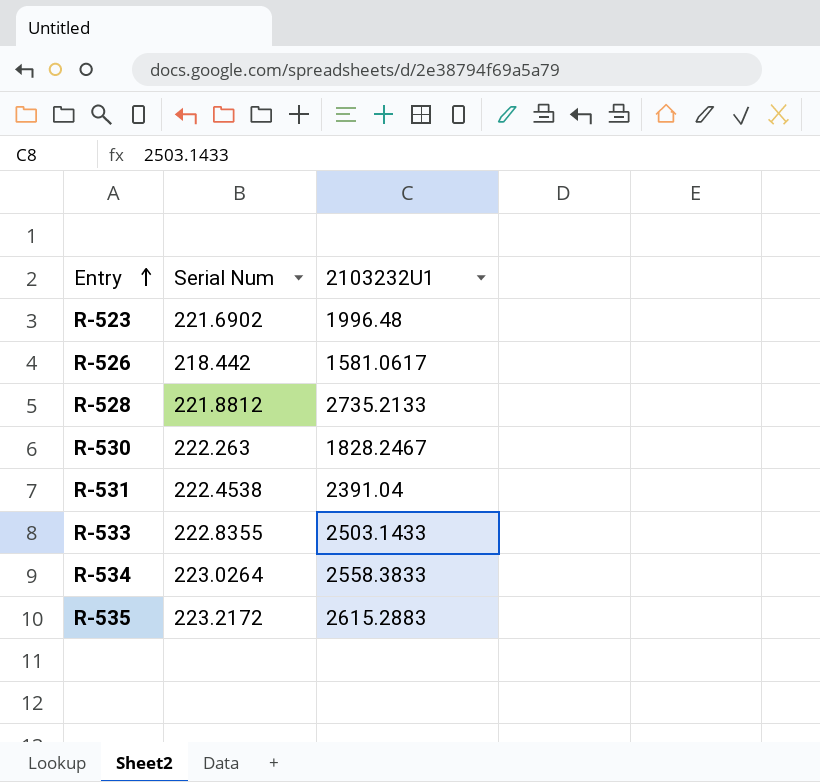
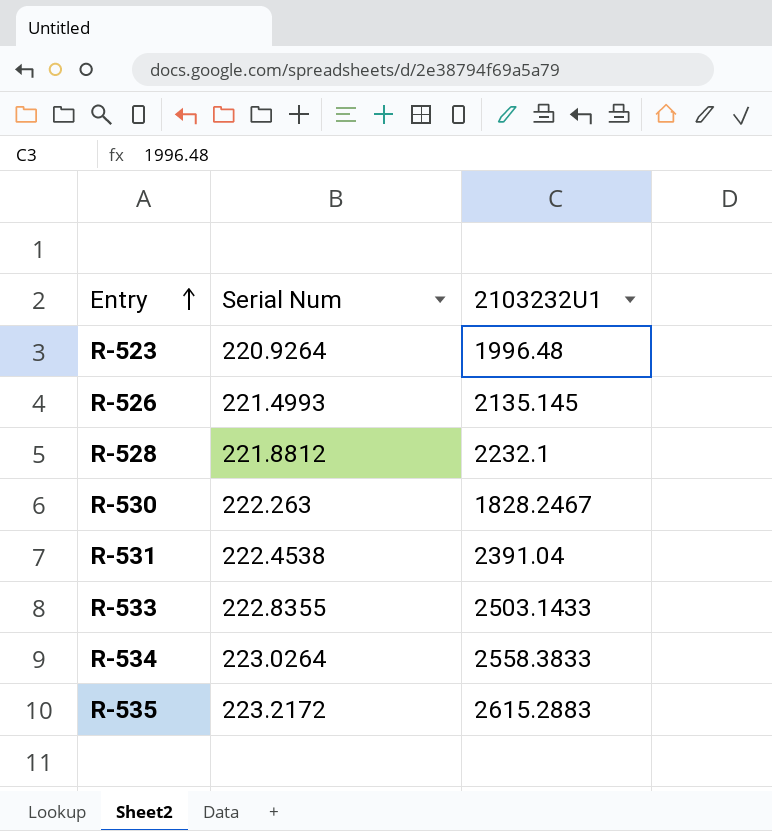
R-523 | Serial Num: 221.6902 -> 220.9264
R-526 | Serial Num: 218.442 -> 221.4993
R-526 | 2103232U1: 1581.0617 -> 2135.145
R-528 | 2103232U1: 2735.2133 -> 2232.1

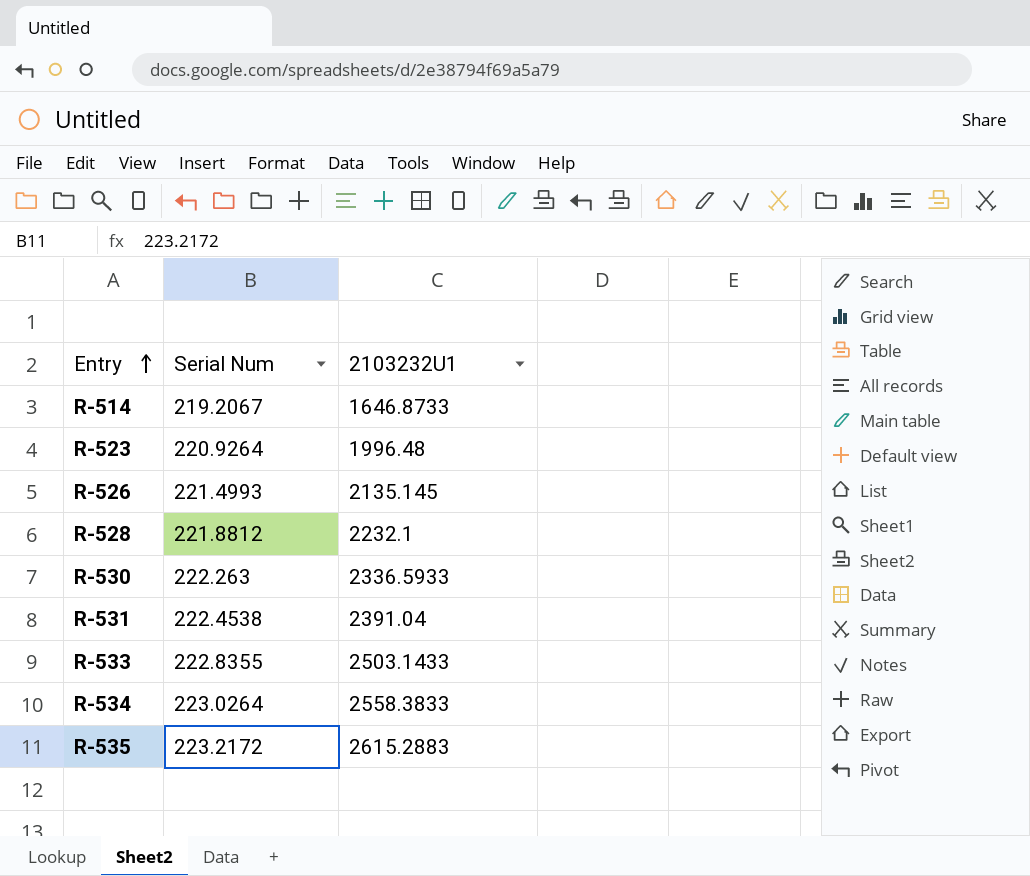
row R-514: none -> 219.2067 | 1646.8733
R-530 | 2103232U1: 1828.2467 -> 2336.5933

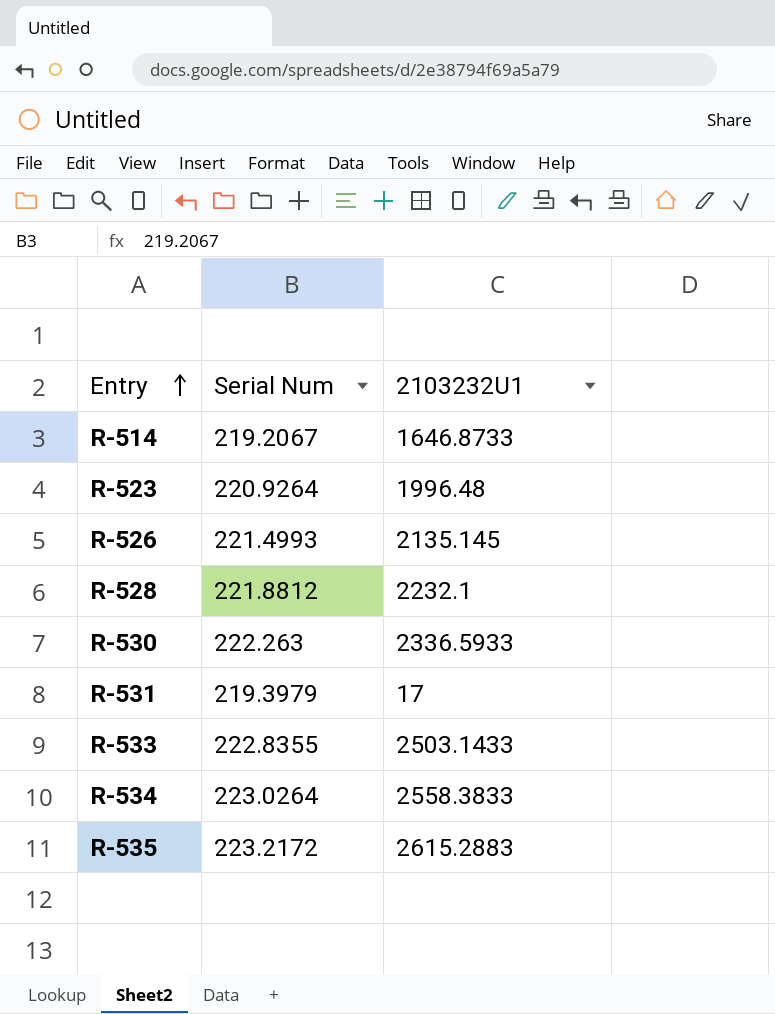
R-531 | Serial Num: 222.4538 -> 219.3979
R-531 | 2103232U1: 2391.04 -> 17

